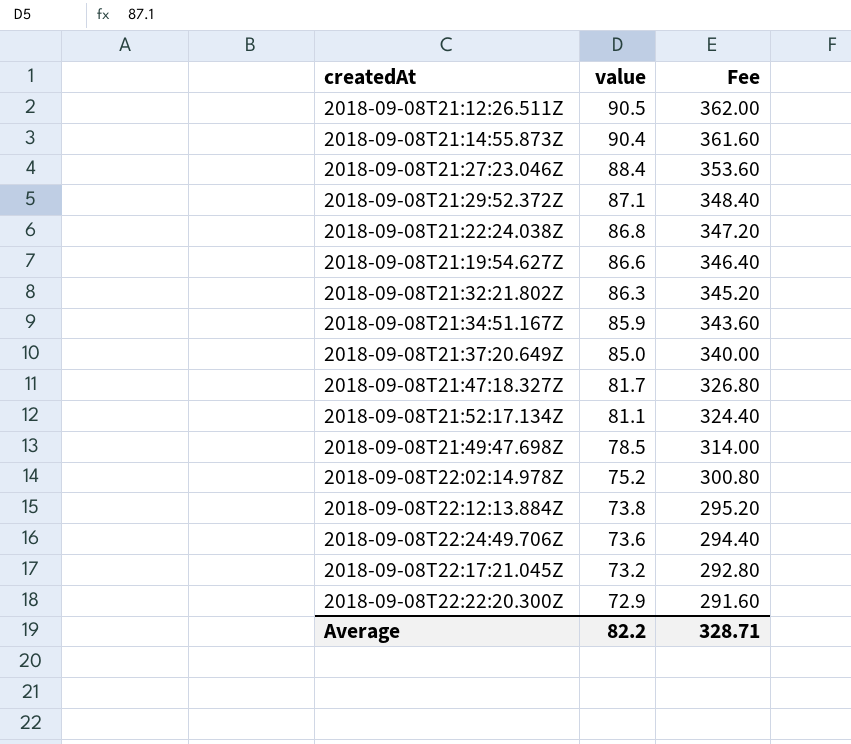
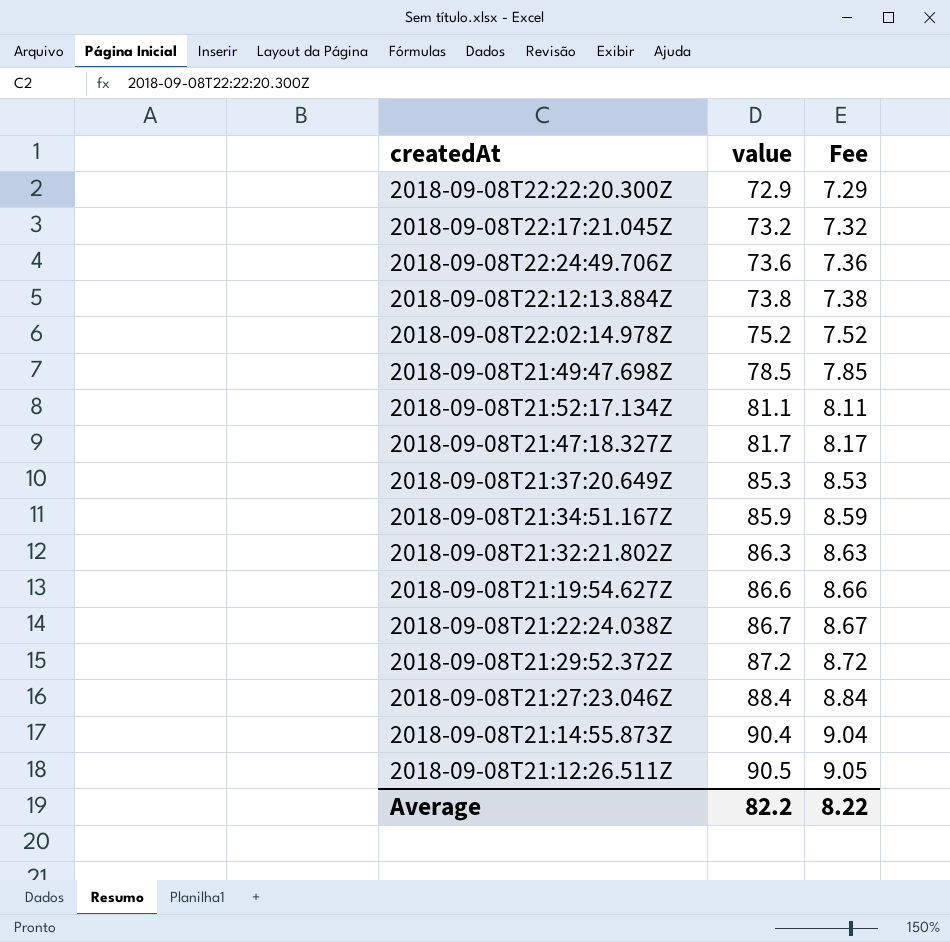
row order: value descending -> value ascending
column Fee | formula: [value] * 4 -> [value] * 0.1
2018-09-08T21:37:20.649Z | value: 85.0 -> 85.3
2018-09-08T21:22:24.038Z | value: 86.8 -> 86.7
2018-09-08T21:29:52.372Z | value: 87.1 -> 87.2
Average | Fee: 328.71 -> 8.22

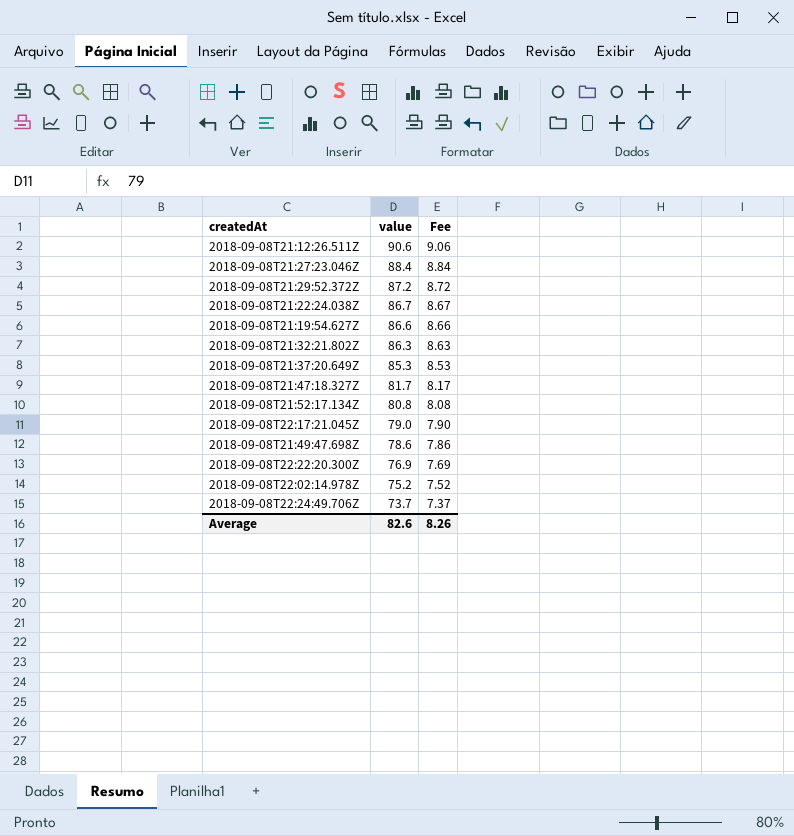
row order: value ascending -> value descending
row 2018-09-08T22:12:13.884Z: 73.8 | 7.38 -> none
row 2018-09-08T21:34:51.167Z: 85.9 | 8.59 -> none
row 2018-09-08T21:14:55.873Z: 90.4 | 9.04 -> none
2018-09-08T21:12:26.511Z | value: 90.5 -> 90.6
2018-09-08T21:12:26.511Z | Fee: 9.05 -> 9.06
2018-09-08T21:52:17.134Z | value: 81.1 -> 80.8
2018-09-08T21:52:17.134Z | Fee: 8.11 -> 8.08
2018-09-08T22:17:21.045Z | value: 73.2 -> 79.0
2018-09-08T22:17:21.045Z | Fee: 7.32 -> 7.90
2018-09-08T21:49:47.698Z | value: 78.5 -> 78.6
2018-09-08T21:49:47.698Z | Fee: 7.85 -> 7.86
2018-09-08T22:22:20.300Z | value: 72.9 -> 76.9
2018-09-08T22:22:20.300Z | Fee: 7.29 -> 7.69
2018-09-08T22:24:49.706Z | value: 73.6 -> 73.7
2018-09-08T22:24:49.706Z | Fee: 7.36 -> 7.37
Average | value: 82.2 -> 82.6
Average | Fee: 8.22 -> 8.26

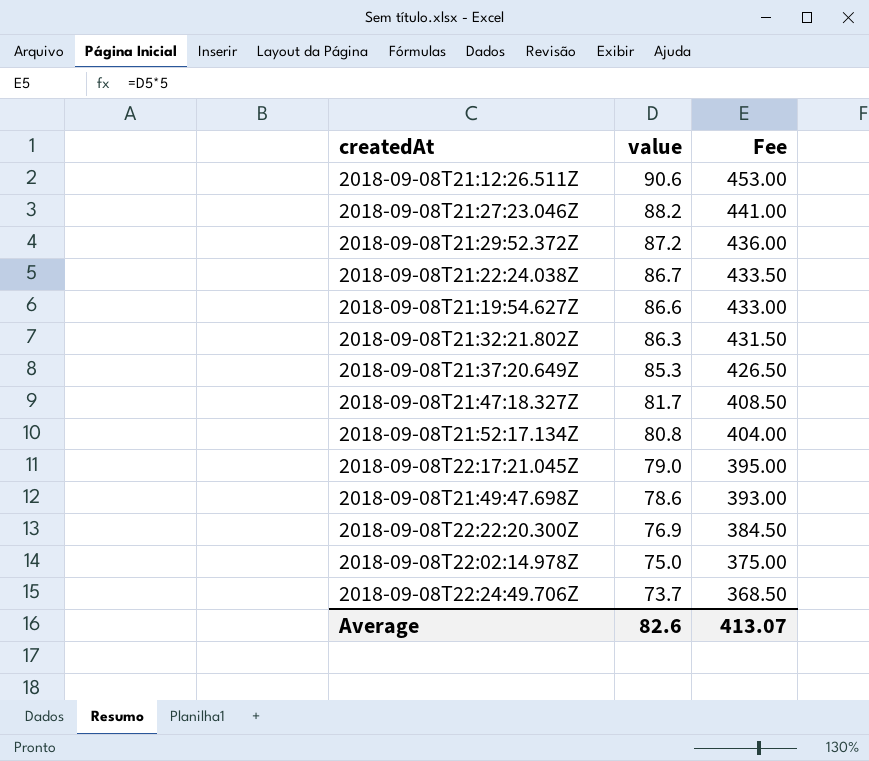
column Fee | formula: [value] * 0.1 -> [value] * 5
2018-09-08T21:27:23.046Z | value: 88.4 -> 88.2
2018-09-08T22:02:14.978Z | value: 75.2 -> 75.0
Average | Fee: 8.26 -> 413.07

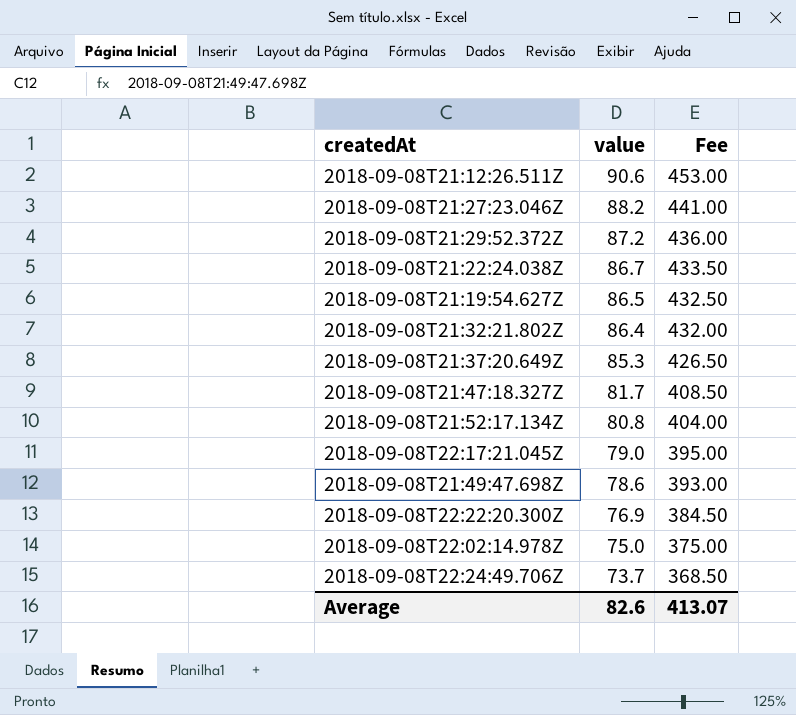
2018-09-08T21:19:54.627Z | value: 86.6 -> 86.5
2018-09-08T21:19:54.627Z | Fee: 433.00 -> 432.50
2018-09-08T21:32:21.802Z | value: 86.3 -> 86.4
2018-09-08T21:32:21.802Z | Fee: 431.50 -> 432.00

